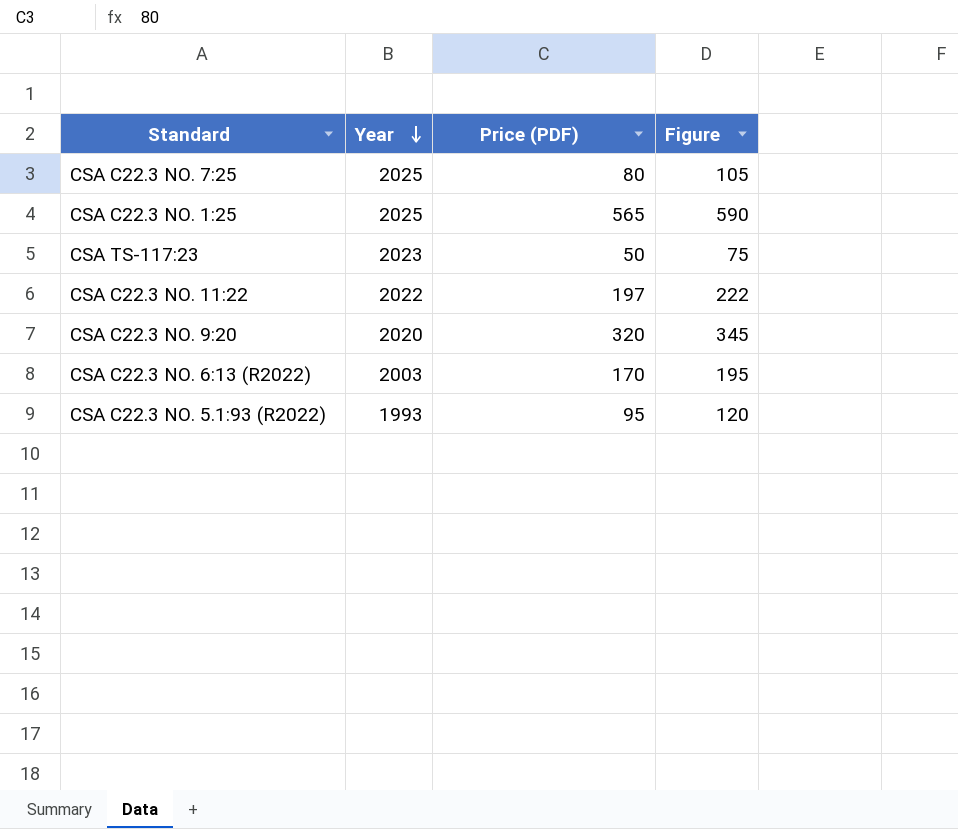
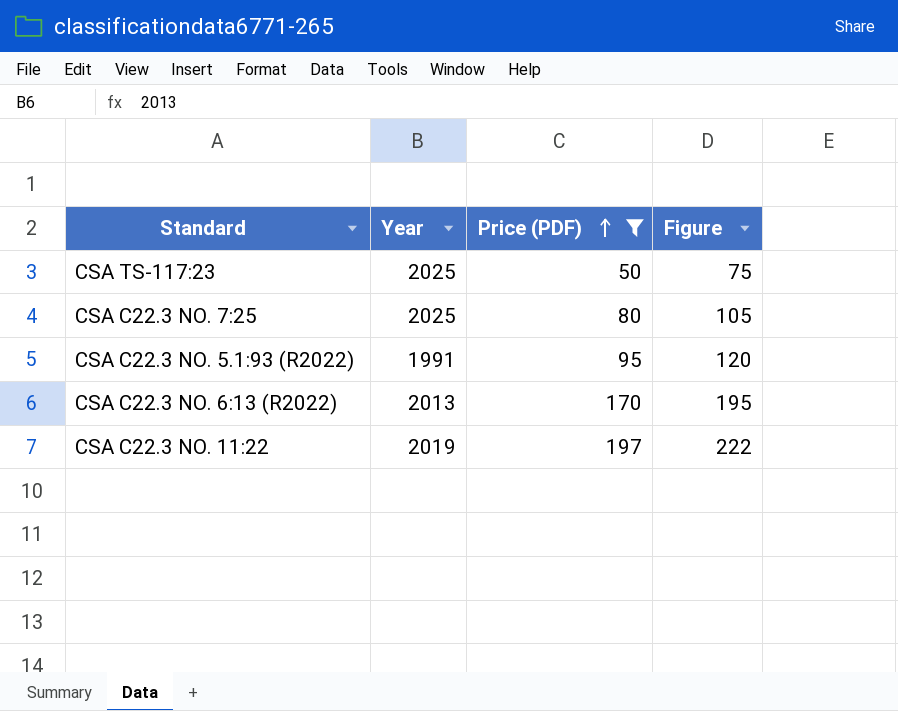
filter: none -> Price (PDF) <= 197
row order: Year descending -> Price (PDF) ascending
CSA TS-117:23 | Year: 2023 -> 2025
CSA C22.3 NO. 5.1:93 (R2022) | Year: 1993 -> 1991
CSA C22.3 NO. 6:13 (R2022) | Year: 2003 -> 2013
CSA C22.3 NO. 11:22 | Year: 2022 -> 2019

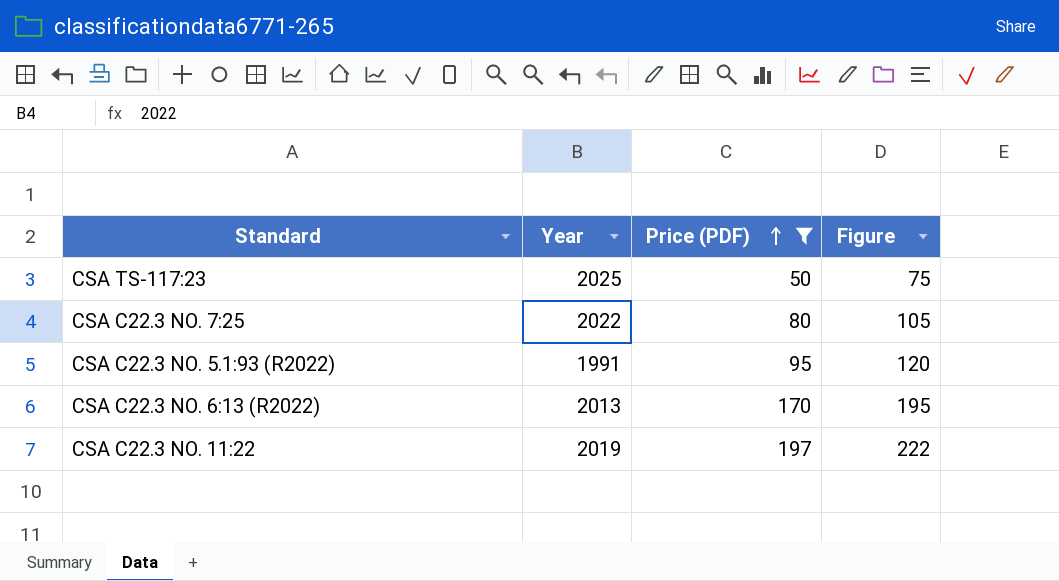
CSA C22.3 NO. 7:25 | Year: 2025 -> 2022

